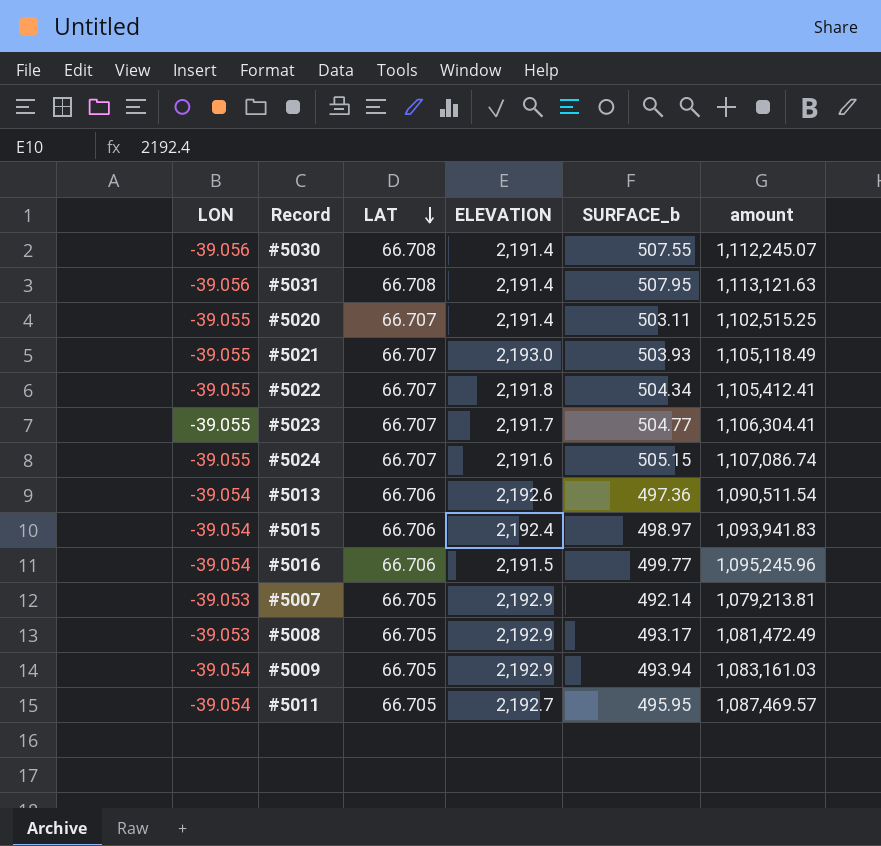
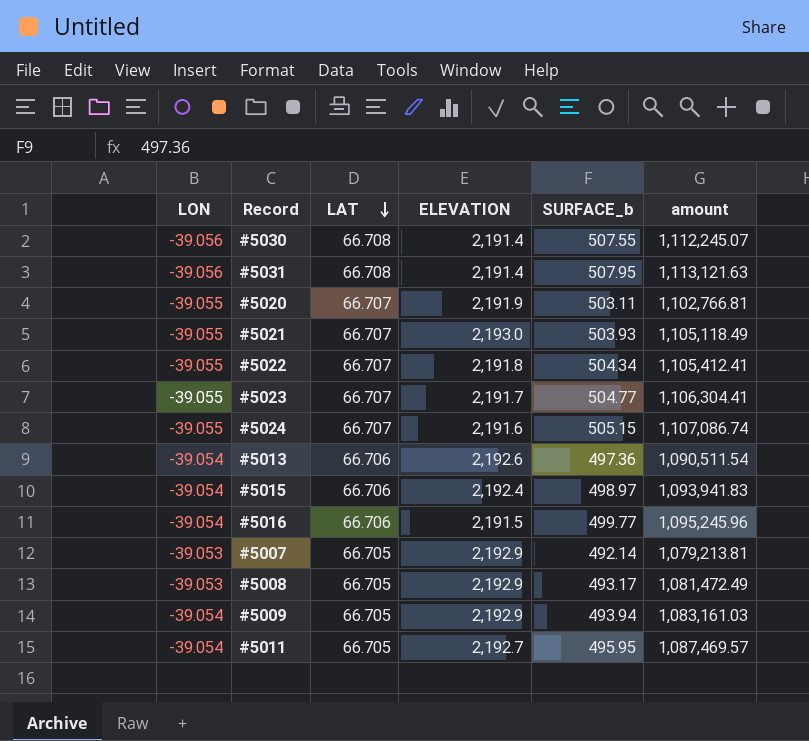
#5020 | ELEVATION: 2,191.4 -> 2,191.9
#5020 | amount: 1,102,515.25 -> 1,102,766.81

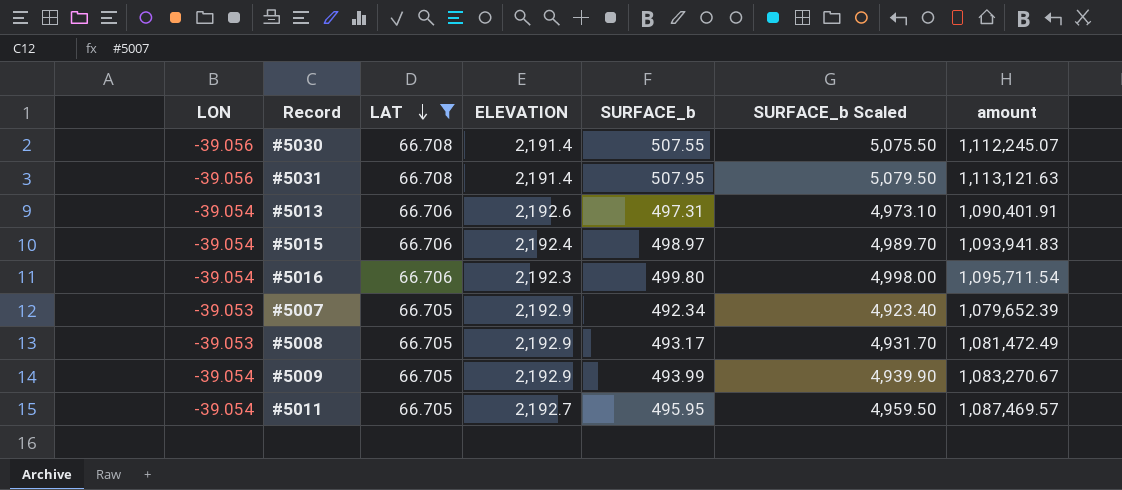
filter: none -> LAT != 66.707
column SURFACE_b Scaled | formula: none -> [SURFACE_b] * 10
#5013 | SURFACE_b: 497.36 -> 497.31
#5013 | amount: 1,090,511.54 -> 1,090,401.91
#5016 | ELEVATION: 2,191.5 -> 2,192.3
#5016 | SURFACE_b: 499.77 -> 499.80
#5016 | amount: 1,095,245.96 -> 1,095,711.54
#5007 | SURFACE_b: 492.14 -> 492.34
#5007 | amount: 1,079,213.81 -> 1,079,652.39
#5009 | SURFACE_b: 493.94 -> 493.99
#5009 | amount: 1,083,161.03 -> 1,083,270.67

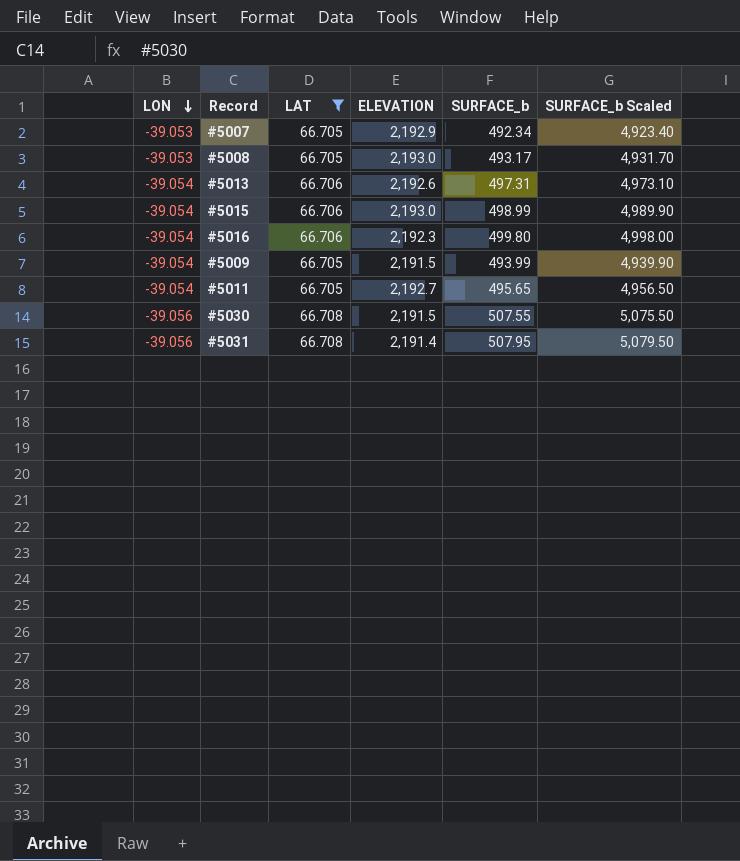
row order: LAT descending -> LON descending
column amount | formula: [ELEVATION] * [SURFACE_b] -> none
#5008 | ELEVATION: 2,192.9 -> 2,193.0
#5015 | ELEVATION: 2,192.4 -> 2,193.0
#5015 | SURFACE_b: 498.97 -> 498.99
#5015 | SURFACE_b Scaled: 4,989.70 -> 4,989.90
#5009 | ELEVATION: 2,192.9 -> 2,191.5
#5011 | SURFACE_b: 495.95 -> 495.65
#5011 | SURFACE_b Scaled: 4,959.50 -> 4,956.50
#5030 | ELEVATION: 2,191.4 -> 2,191.5

